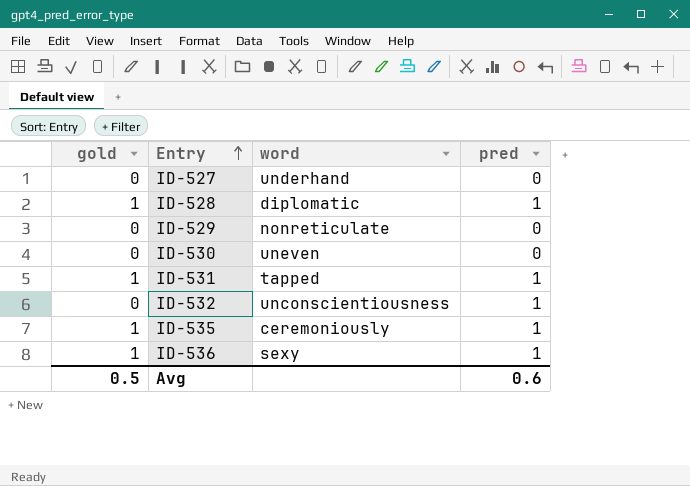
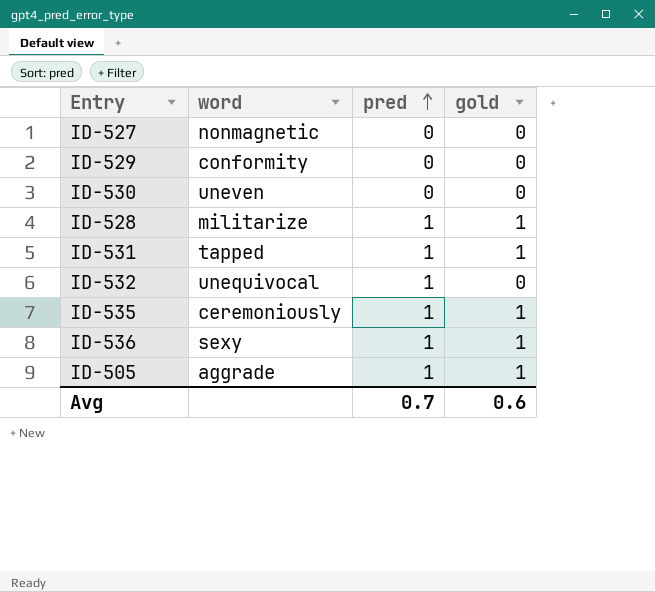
row order: Entry ascending -> pred ascending
column gold | position: 1 -> 4
ID-527 | word: underhand -> nonmagnetic
ID-529 | word: nonreticulate -> conformity
ID-528 | word: diplomatic -> militarize
ID-532 | word: unconscientiousness -> unequivocal
row ID-505: none -> aggrade | 1 | 1
Avg | pred: 0.6 -> 0.7
Avg | gold: 0.5 -> 0.6

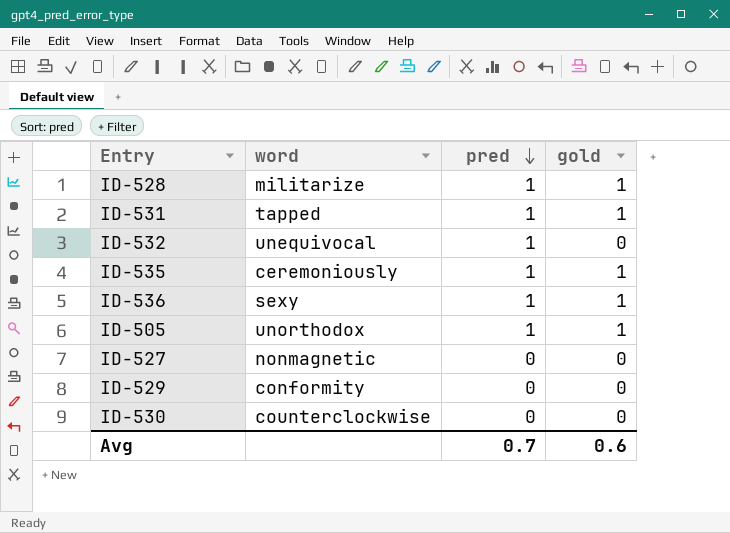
row order: pred ascending -> pred descending
ID-505 | word: aggrade -> unorthodox
ID-530 | word: uneven -> counterclockwise

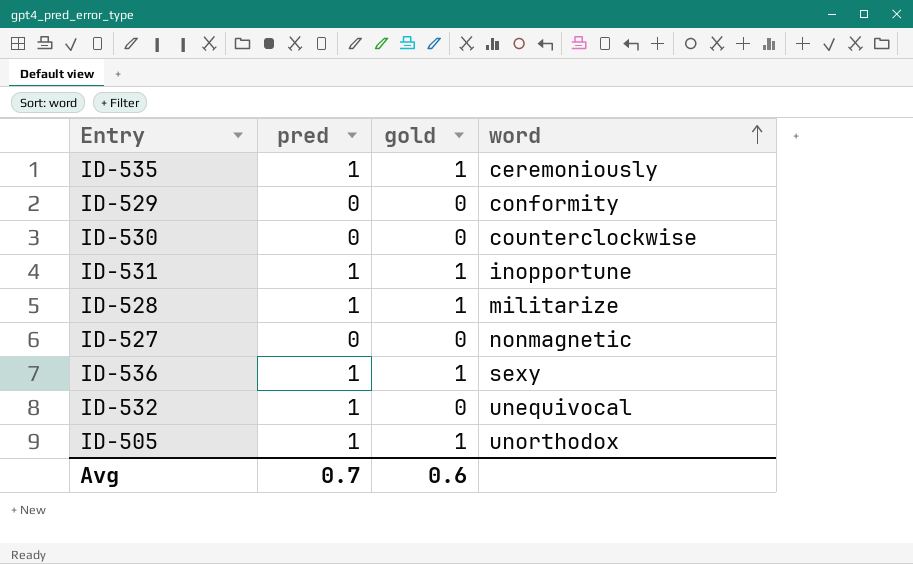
row order: pred descending -> word ascending
column word | position: 2 -> 4
ID-531 | word: tapped -> inopportune

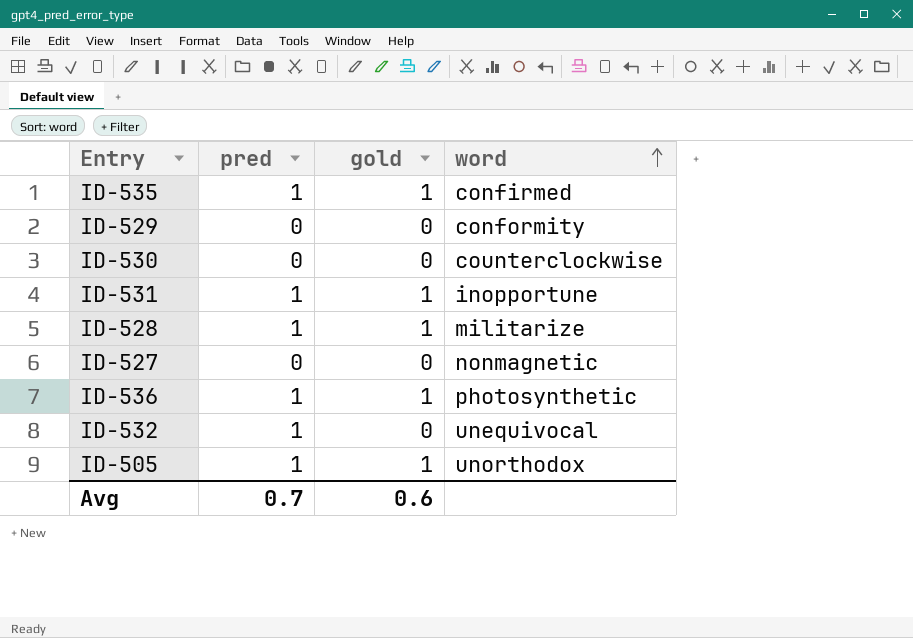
ID-535 | word: ceremoniously -> confirmed
ID-536 | word: sexy -> photosynthetic

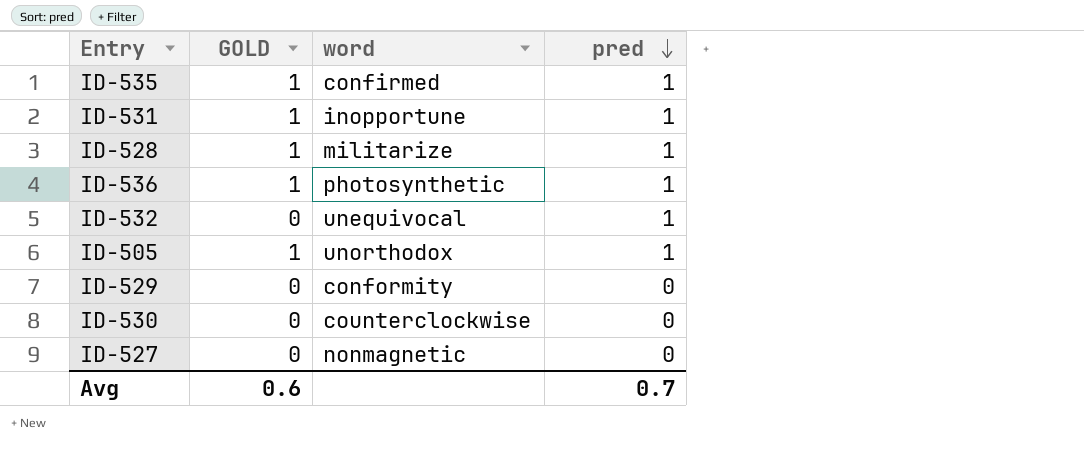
row order: word ascending -> pred descending
column name: gold -> GOLD
column pred | position: 2 -> 4

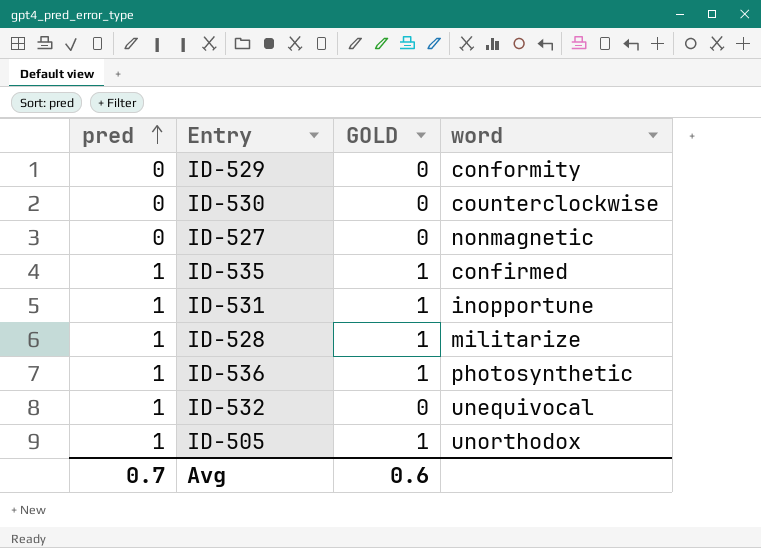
row order: pred descending -> pred ascending
column pred | position: 4 -> 1

